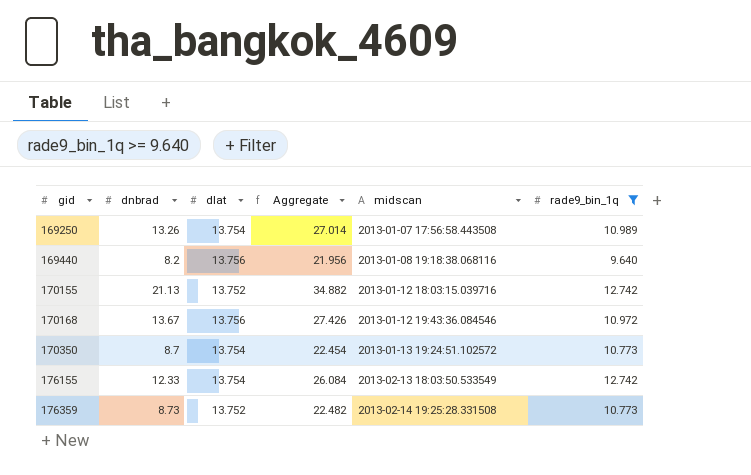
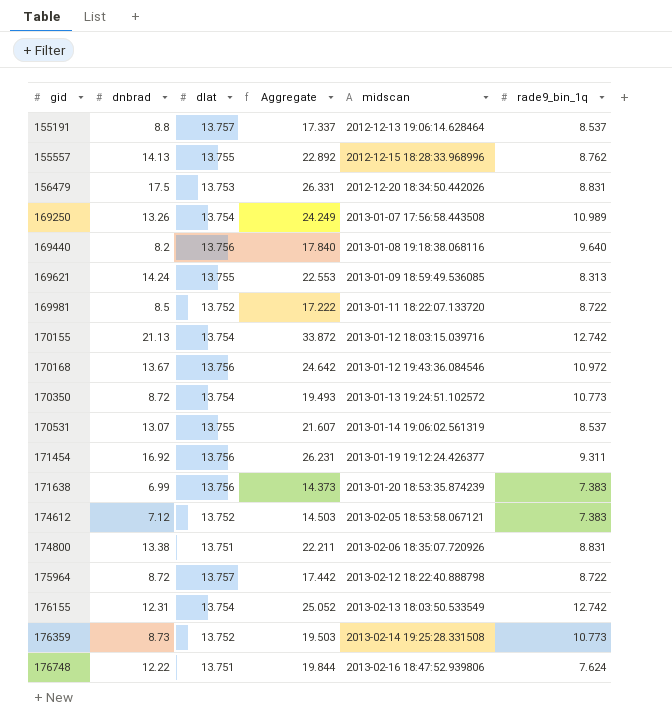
filter: rade9_bin_1q >= 9.640 -> none
column Aggregate | formula: [dnbrad] + [dlat] -> [dnbrad] + [rade9_bin_1q]
170155 | dlat: 13.752 -> 13.754
170350 | dnbrad: 8.7 -> 8.72
176155 | dnbrad: 12.33 -> 12.31

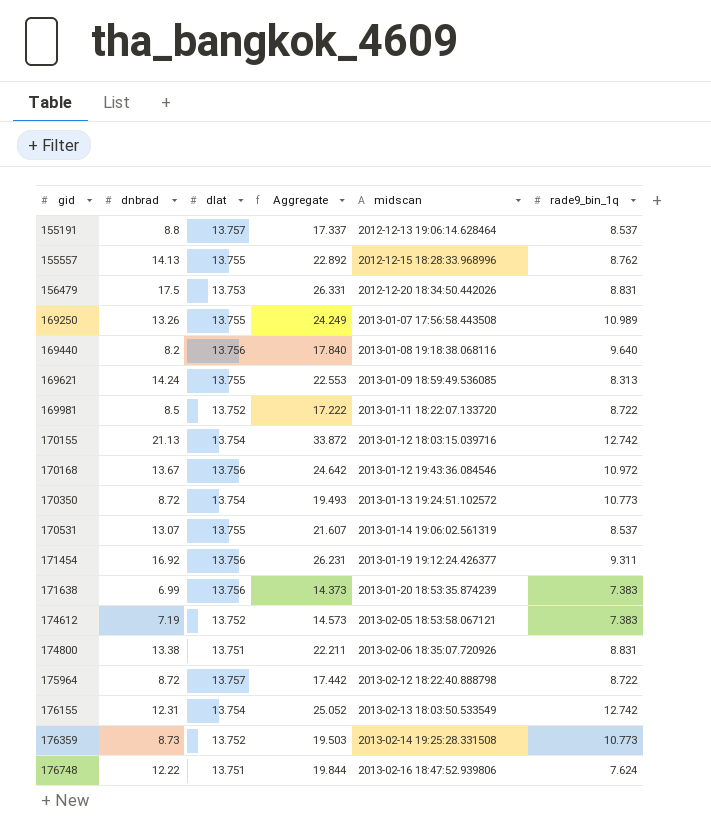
169250 | dlat: 13.754 -> 13.755
174612 | dnbrad: 7.12 -> 7.19
174612 | Aggregate: 14.503 -> 14.573

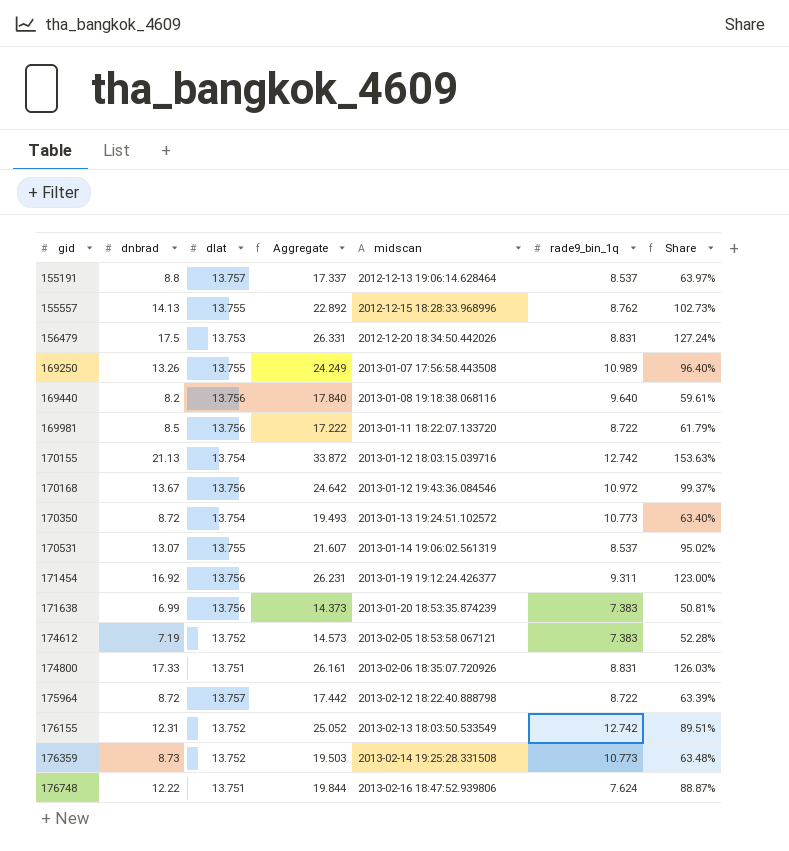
column Share | formula: none -> [dnbrad] / [dlat]
row 169621: 14.24 | 13.755 | 22.553 | 2013-01-09 18:59:49.536085 | 8.313 -> none
169981 | dlat: 13.752 -> 13.756
174800 | dnbrad: 13.38 -> 17.33
174800 | Aggregate: 22.211 -> 26.161
176155 | dlat: 13.754 -> 13.752

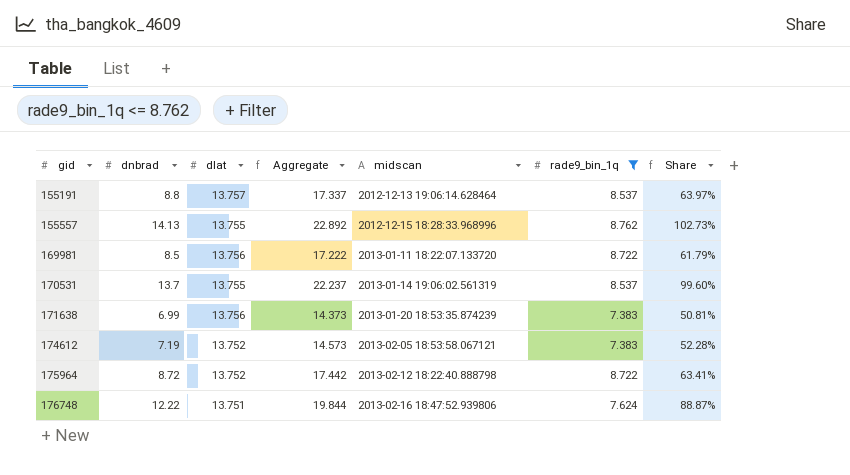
filter: none -> rade9_bin_1q <= 8.762
170531 | dnbrad: 13.07 -> 13.7
170531 | Aggregate: 21.607 -> 22.237
170531 | Share: 95.02% -> 99.60%
175964 | dlat: 13.757 -> 13.752
175964 | Share: 63.39% -> 63.41%

